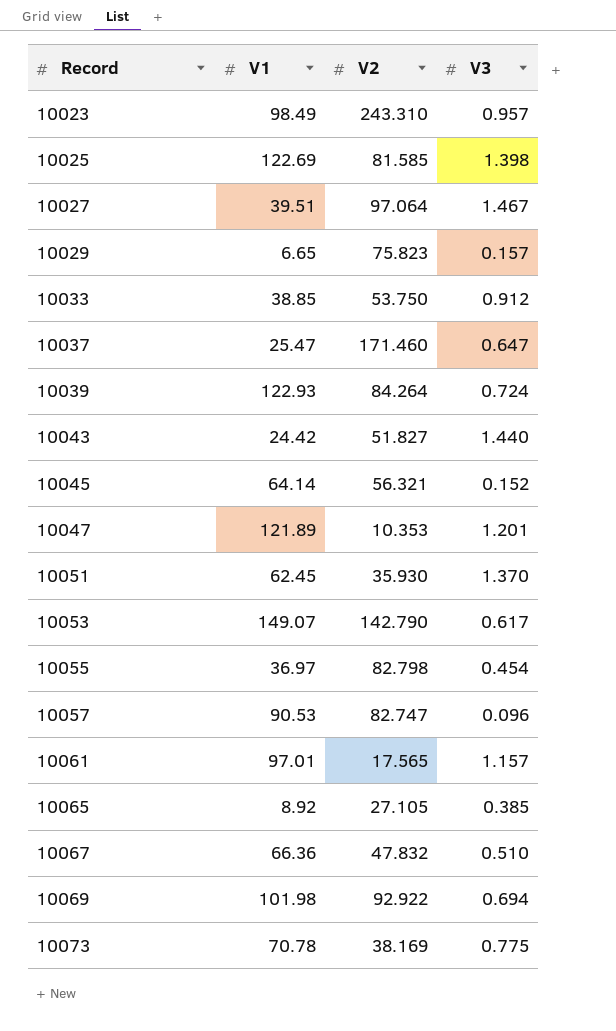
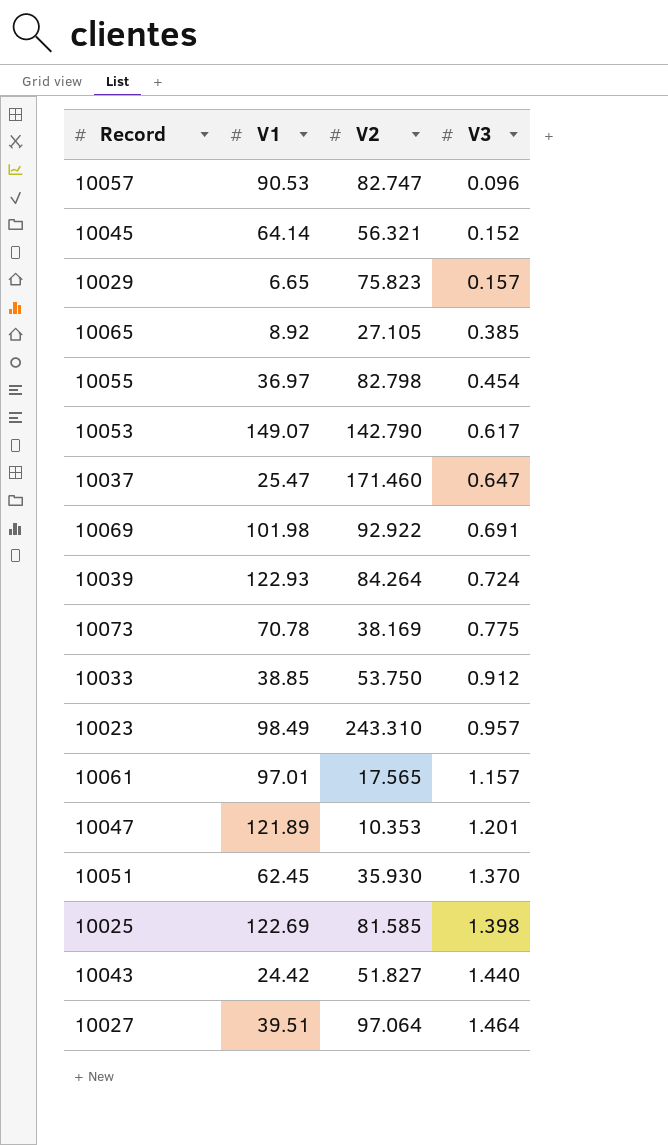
row order: Record ascending -> V3 ascending
row 10067: 66.36 | 47.832 | 0.510 -> none
10069 | V3: 0.694 -> 0.691
10027 | V3: 1.467 -> 1.464

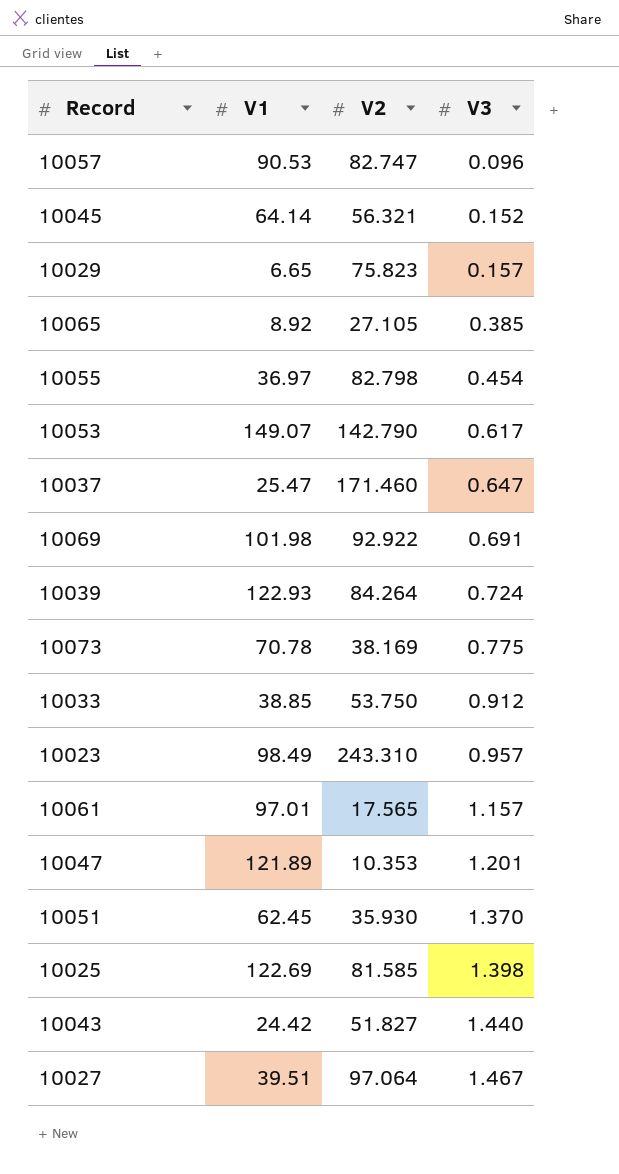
10027 | V3: 1.464 -> 1.467

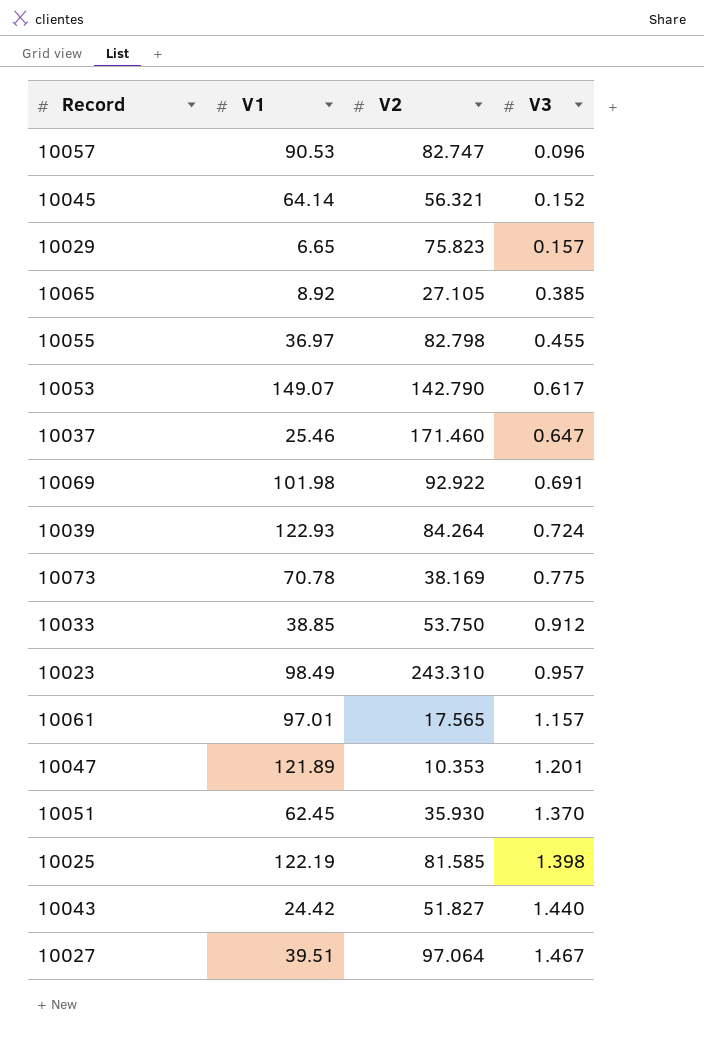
10055 | V3: 0.454 -> 0.455
10037 | V1: 25.47 -> 25.46
10025 | V1: 122.69 -> 122.19

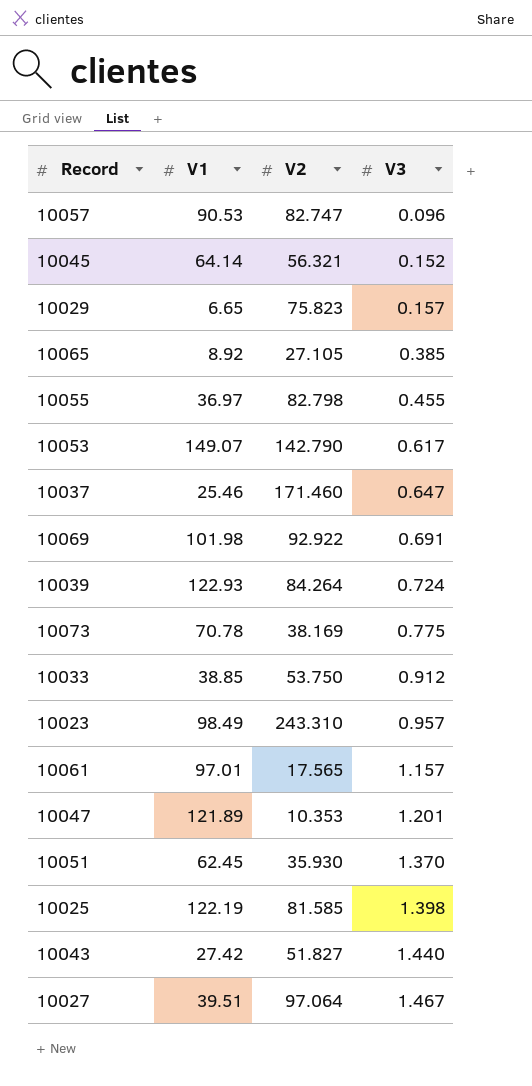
10043 | V1: 24.42 -> 27.42

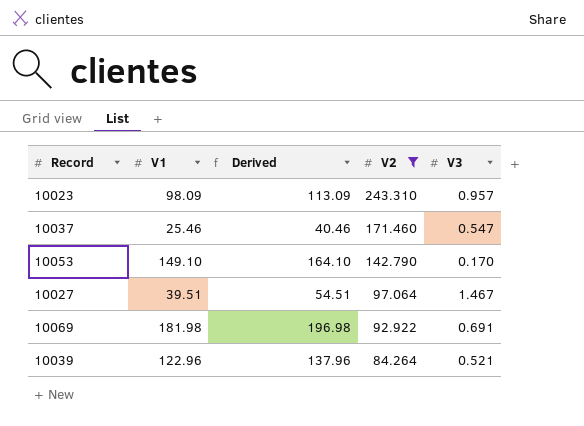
filter: none -> V2 >= 84.264
row order: V3 ascending -> V2 descending
column Derived | formula: none -> [V1] + 15
10023 | V1: 98.49 -> 98.09
10037 | V3: 0.647 -> 0.547
10053 | V1: 149.07 -> 149.10
10053 | V3: 0.617 -> 0.170
10069 | V1: 101.98 -> 181.98
10039 | V1: 122.93 -> 122.96
10039 | V3: 0.724 -> 0.521

